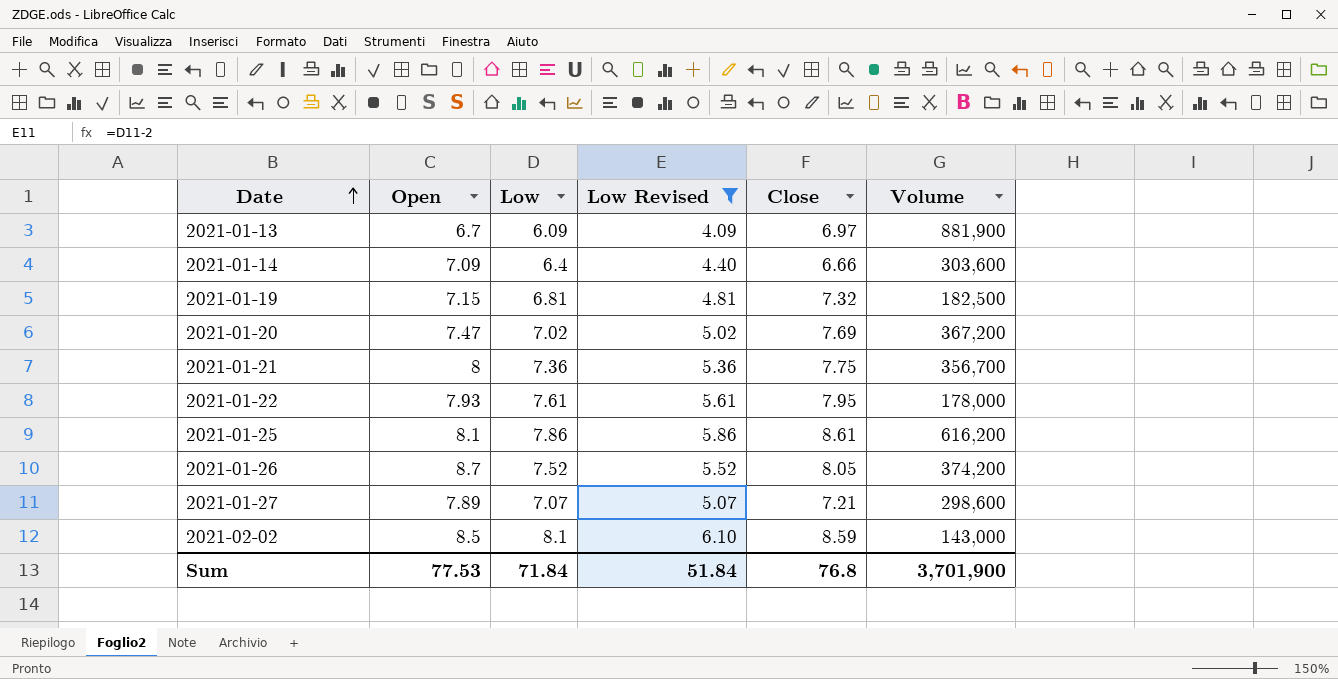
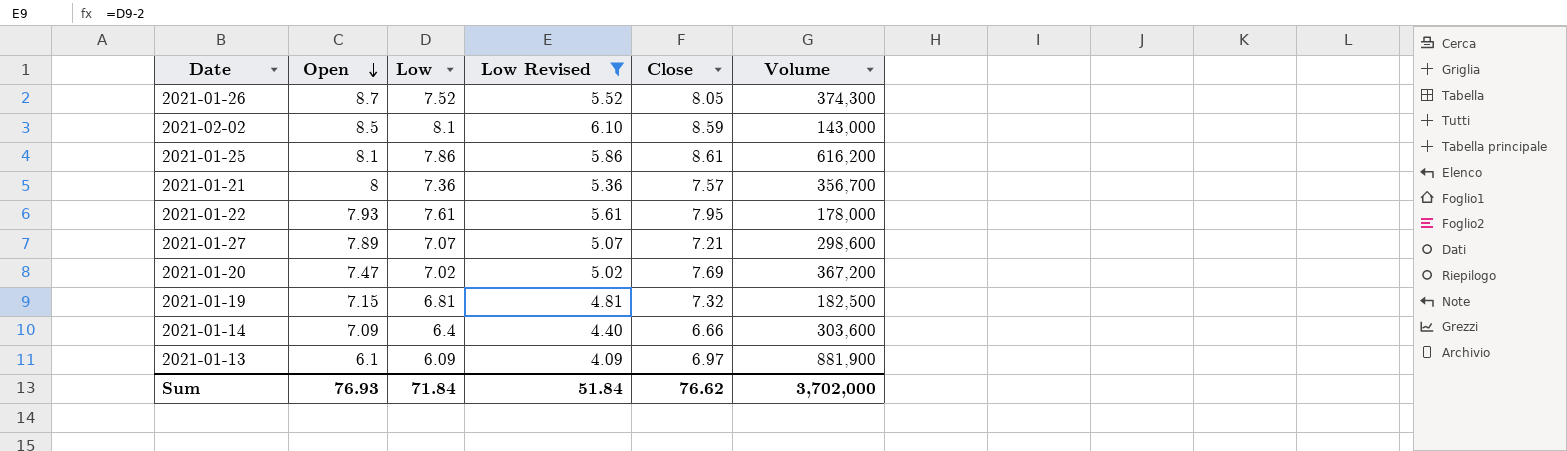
row order: Date ascending -> Open descending
2021-01-26 | Volume: 374,200 -> 374,300
2021-01-21 | Close: 7.75 -> 7.57
2021-01-13 | Open: 6.7 -> 6.1
Sum | Open: 77.53 -> 76.93
Sum | Close: 76.8 -> 76.62
Sum | Volume: 3,701,900 -> 3,702,000

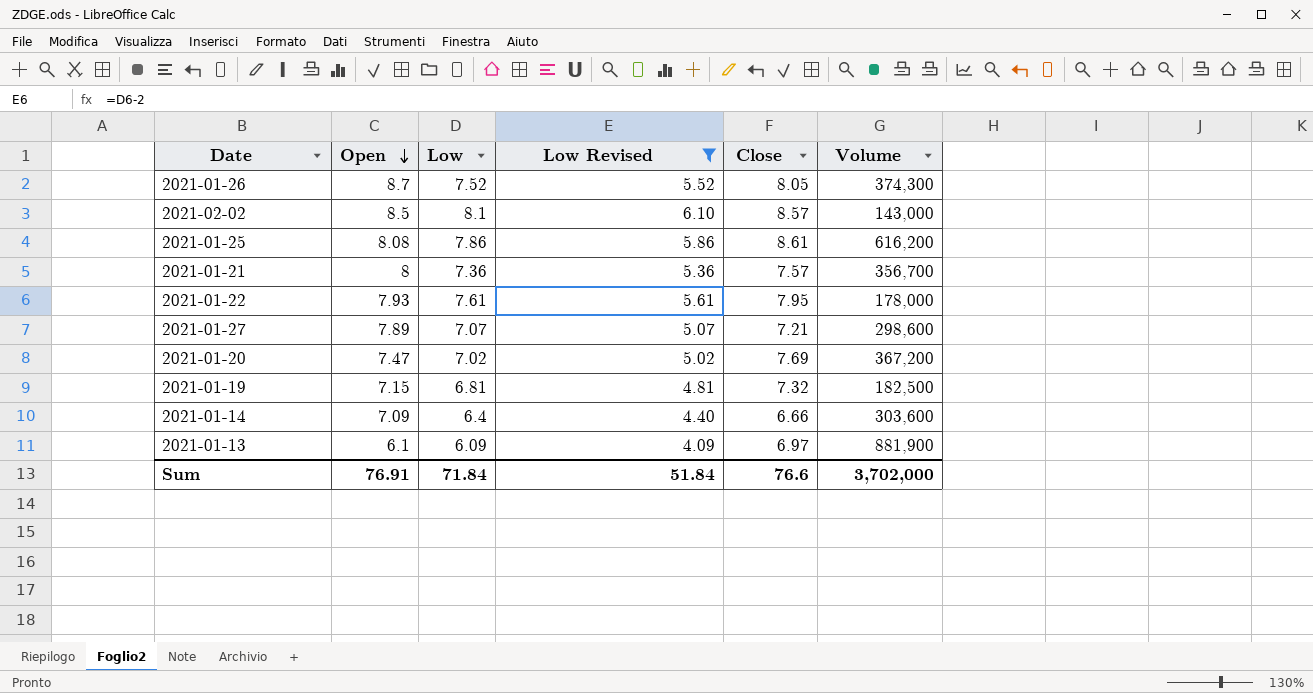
2021-02-02 | Close: 8.59 -> 8.57
2021-01-25 | Open: 8.1 -> 8.08
Sum | Open: 76.93 -> 76.91
Sum | Close: 76.62 -> 76.6

